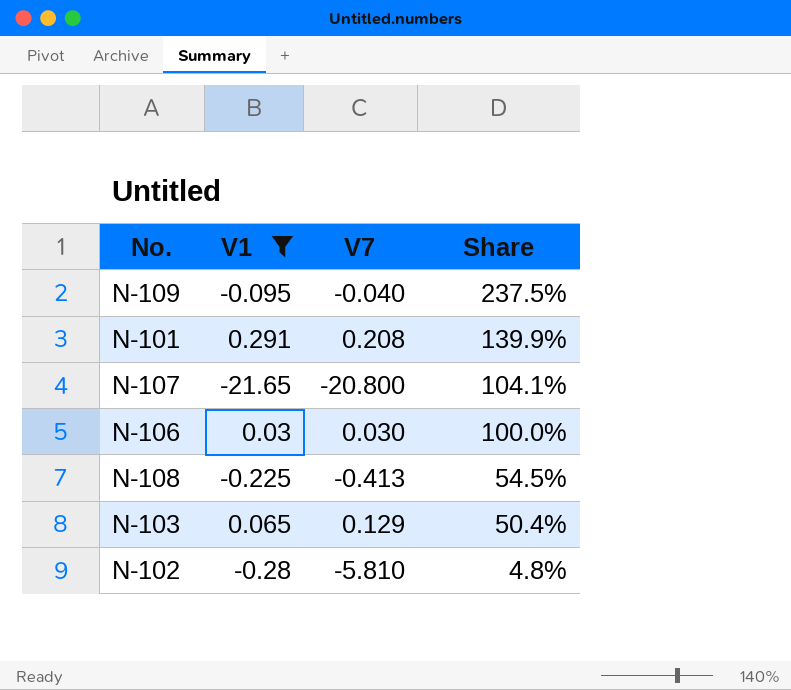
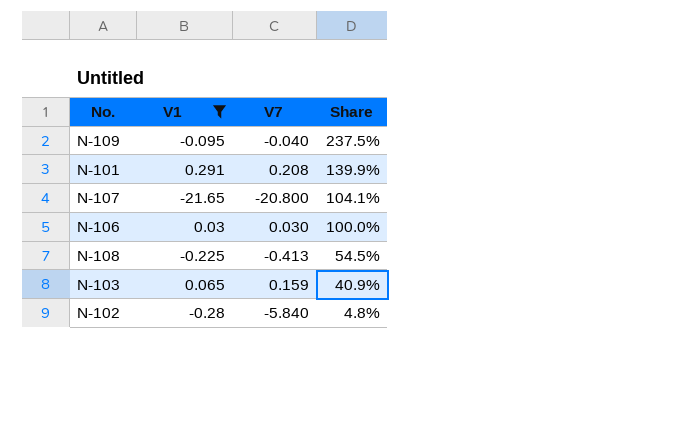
N-103 | V7: 0.129 -> 0.159
N-103 | Share: 50.4% -> 40.9%
N-102 | V7: -5.810 -> -5.840

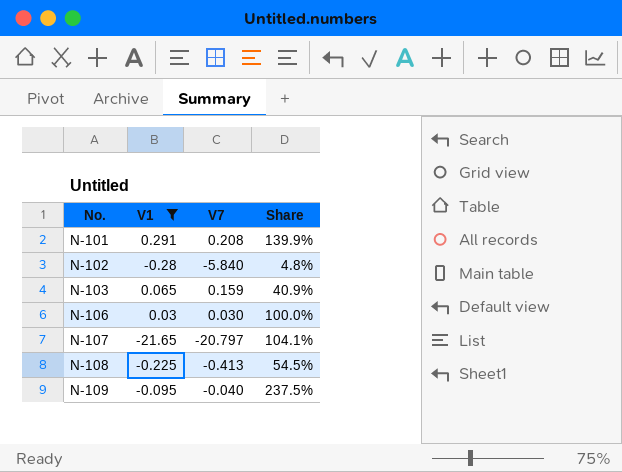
row order: Share descending -> No. ascending
N-107 | V7: -20.800 -> -20.797

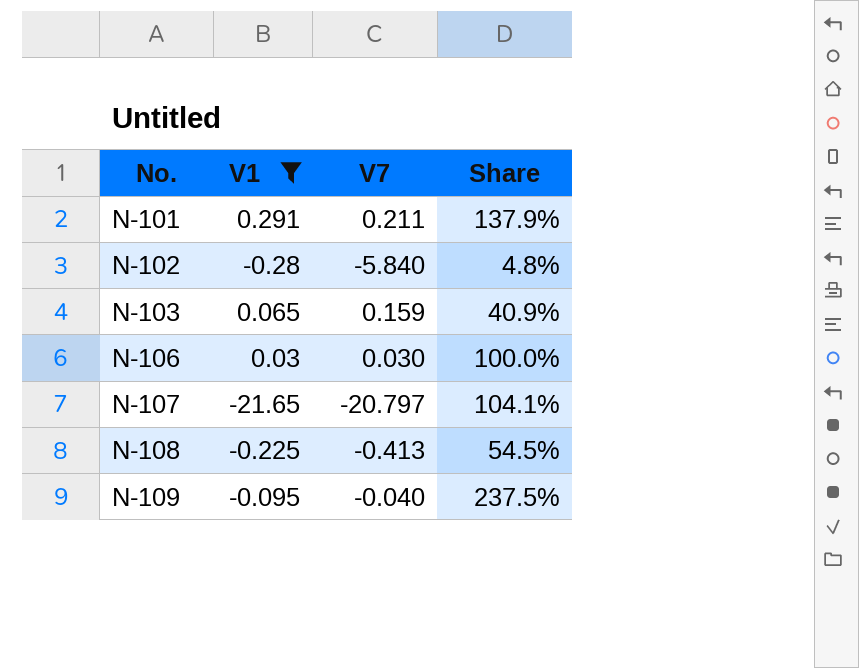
N-101 | V7: 0.208 -> 0.211
N-101 | Share: 139.9% -> 137.9%

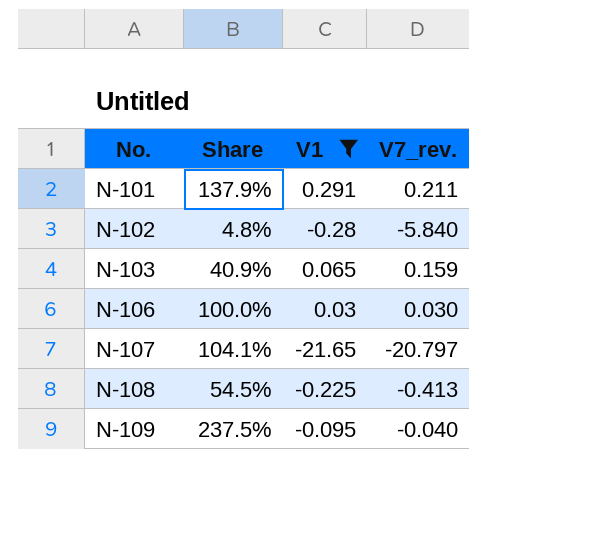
column Share | position: 4 -> 2
column name: V7 -> V7_rev.

